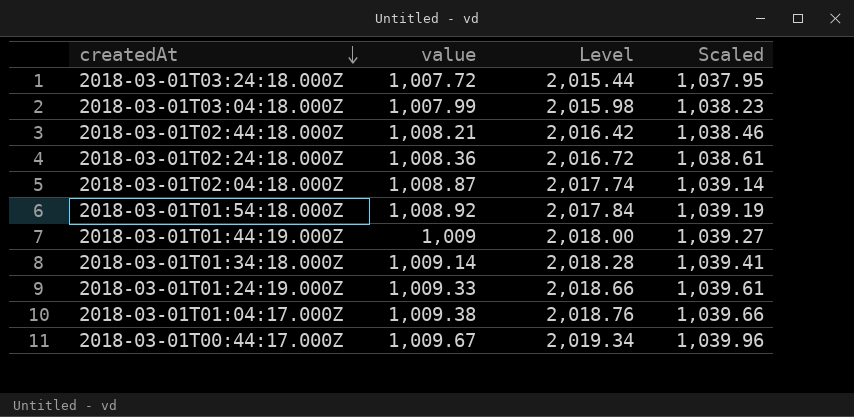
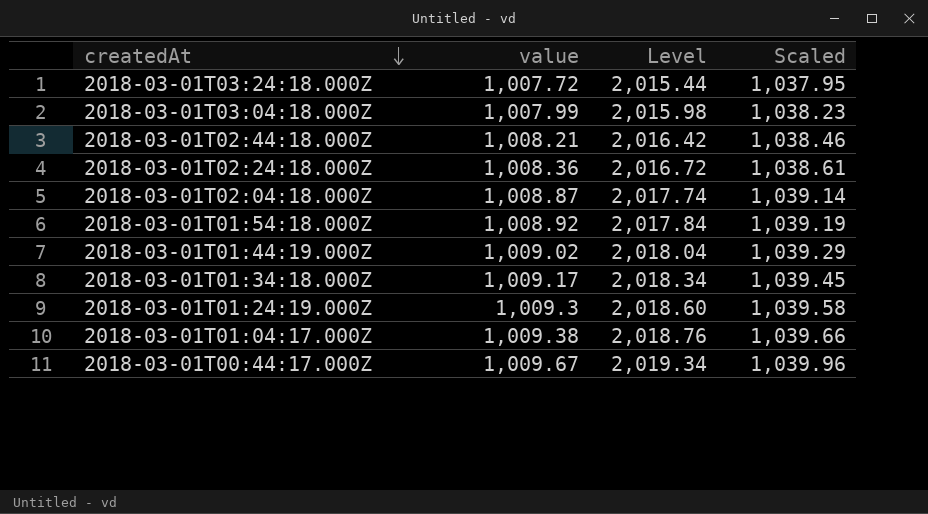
2018-03-01T01:44:19.000Z | value: 1,009 -> 1,009.02
2018-03-01T01:44:19.000Z | Level: 2,018.00 -> 2,018.04
2018-03-01T01:44:19.000Z | Scaled: 1,039.27 -> 1,039.29
2018-03-01T01:34:18.000Z | value: 1,009.14 -> 1,009.17
2018-03-01T01:34:18.000Z | Level: 2,018.28 -> 2,018.34
2018-03-01T01:34:18.000Z | Scaled: 1,039.41 -> 1,039.45
2018-03-01T01:24:19.000Z | value: 1,009.33 -> 1,009.3
2018-03-01T01:24:19.000Z | Level: 2,018.66 -> 2,018.60
2018-03-01T01:24:19.000Z | Scaled: 1,039.61 -> 1,039.58

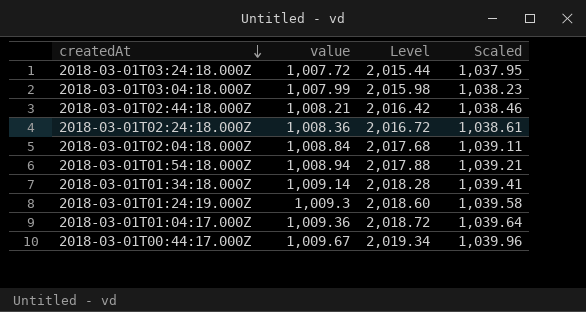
row 2018-03-01T01:44:19.000Z: 1,009.02 | 2,018.04 | 1,039.29 -> none
2018-03-01T02:04:18.000Z | value: 1,008.87 -> 1,008.84
2018-03-01T02:04:18.000Z | Level: 2,017.74 -> 2,017.68
2018-03-01T02:04:18.000Z | Scaled: 1,039.14 -> 1,039.11
2018-03-01T01:54:18.000Z | value: 1,008.92 -> 1,008.94
2018-03-01T01:54:18.000Z | Level: 2,017.84 -> 2,017.88
2018-03-01T01:54:18.000Z | Scaled: 1,039.19 -> 1,039.21
2018-03-01T01:34:18.000Z | value: 1,009.17 -> 1,009.14
2018-03-01T01:34:18.000Z | Level: 2,018.34 -> 2,018.28
2018-03-01T01:34:18.000Z | Scaled: 1,039.45 -> 1,039.41
2018-03-01T01:04:17.000Z | value: 1,009.38 -> 1,009.36
2018-03-01T01:04:17.000Z | Level: 2,018.76 -> 2,018.72
2018-03-01T01:04:17.000Z | Scaled: 1,039.66 -> 1,039.64

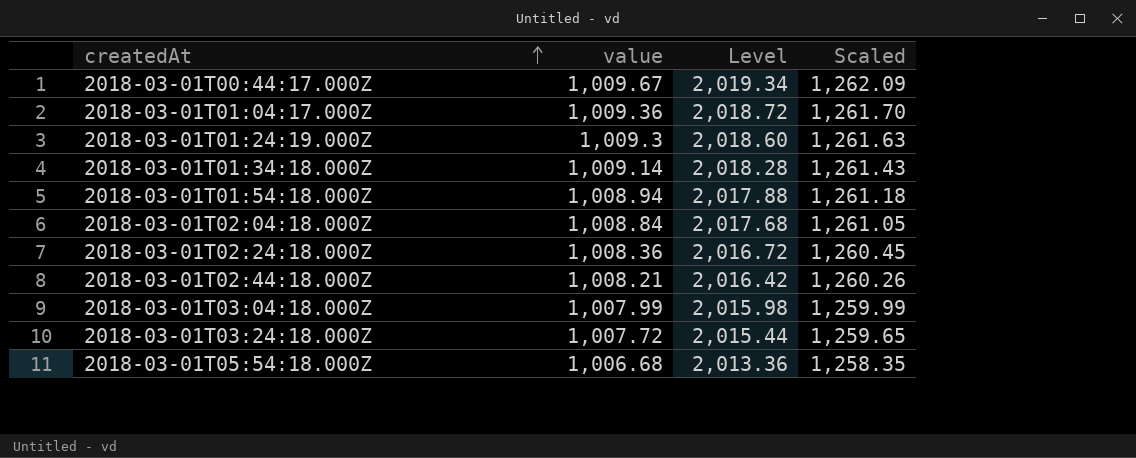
row order: createdAt descending -> createdAt ascending
column Scaled | formula: [value] * 1.03 -> [value] * 1.25
row 2018-03-01T05:54:18.000Z: none -> 1,006.68 | 2,013.36 | 1,258.35

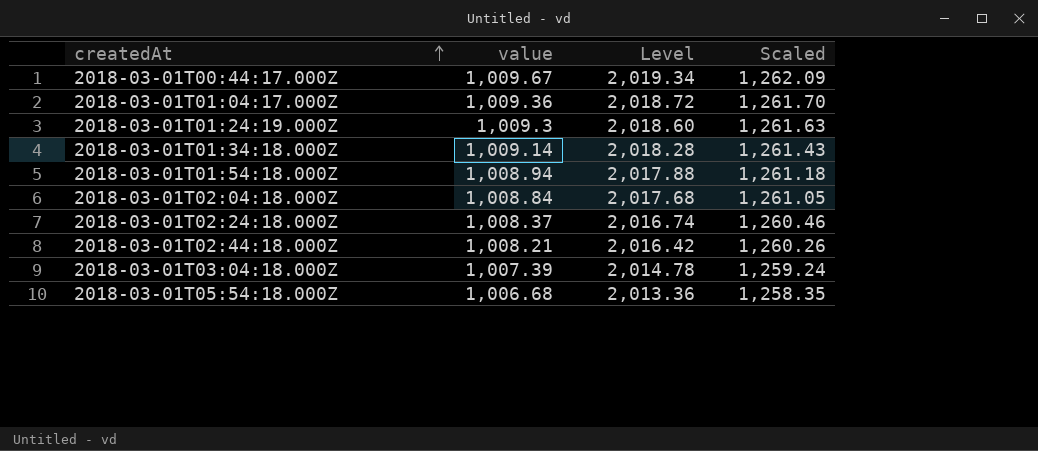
row 2018-03-01T03:24:18.000Z: 1,007.72 | 2,015.44 | 1,259.65 -> none
2018-03-01T02:24:18.000Z | value: 1,008.36 -> 1,008.37
2018-03-01T02:24:18.000Z | Level: 2,016.72 -> 2,016.74
2018-03-01T02:24:18.000Z | Scaled: 1,260.45 -> 1,260.46
2018-03-01T03:04:18.000Z | value: 1,007.99 -> 1,007.39
2018-03-01T03:04:18.000Z | Level: 2,015.98 -> 2,014.78
2018-03-01T03:04:18.000Z | Scaled: 1,259.99 -> 1,259.24

